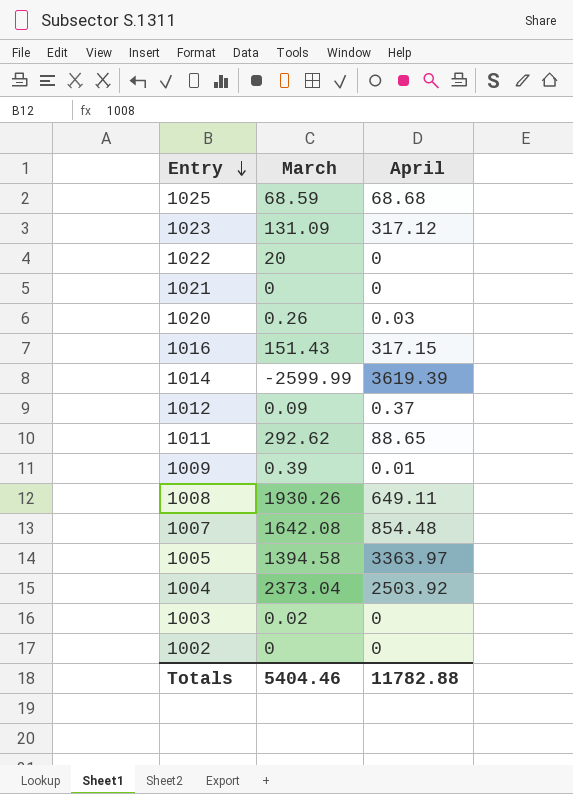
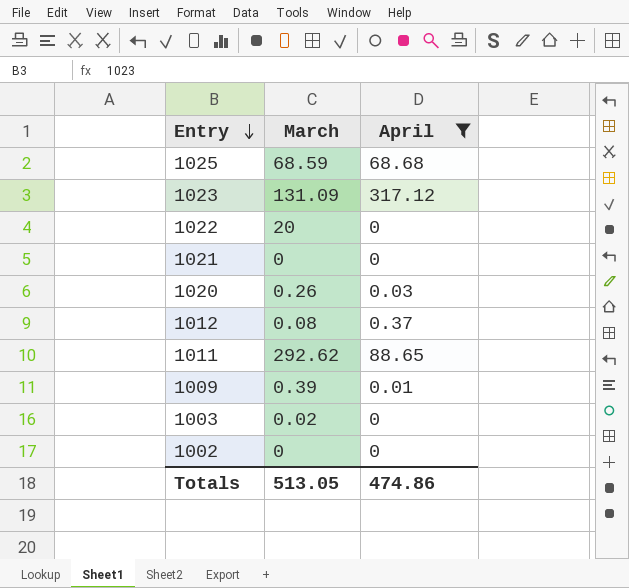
filter: none -> April <= 317.12
1012 | March: 0.09 -> 0.08
Totals | March: 5404.46 -> 513.05
Totals | April: 11782.88 -> 474.86

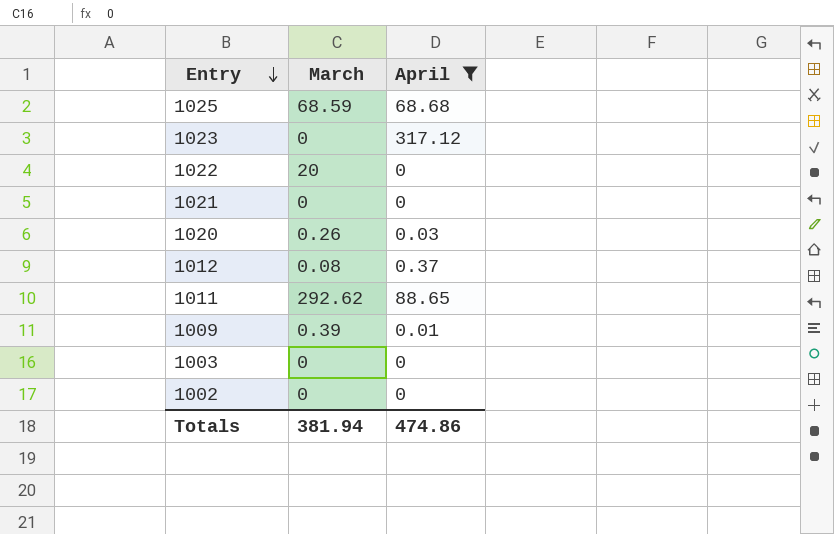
1023 | March: 131.09 -> 0
1003 | March: 0.02 -> 0
Totals | March: 513.05 -> 381.94

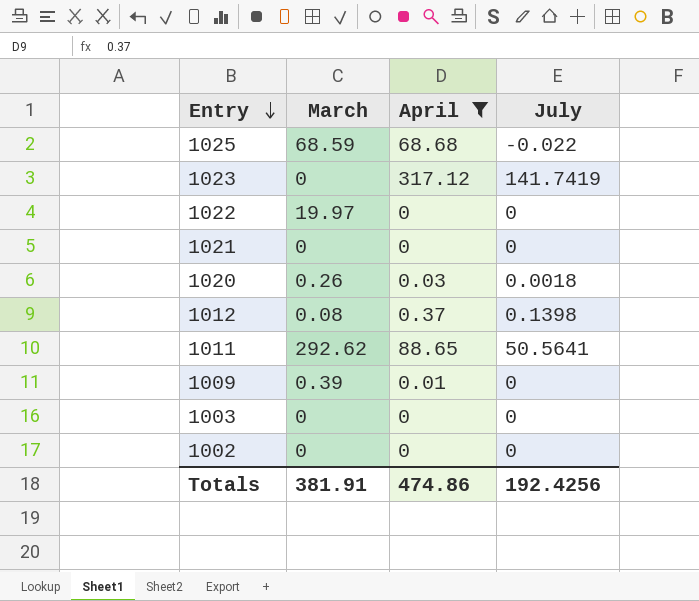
column July | position: none -> 4
1022 | March: 20 -> 19.97
Totals | March: 381.94 -> 381.91

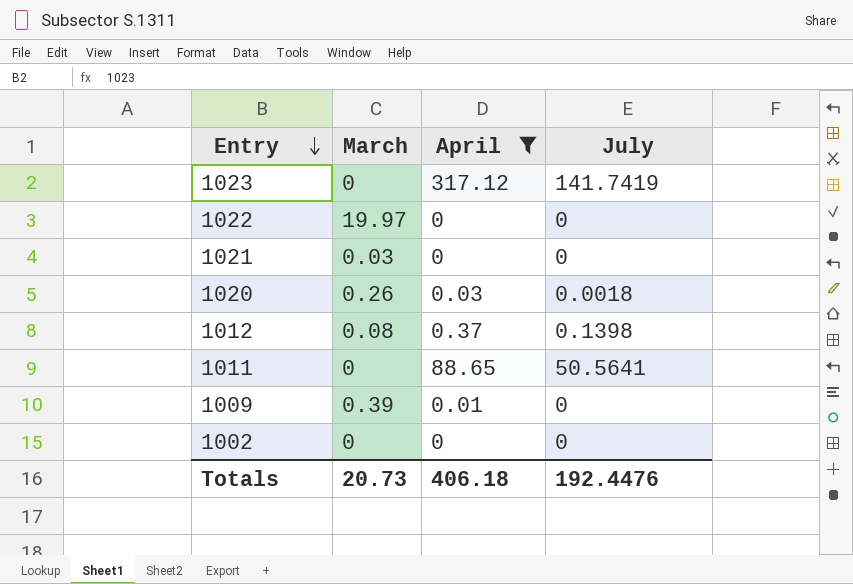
row 1025: 68.59 | 68.68 | -0.022 -> none
row 1003: 0 | 0 | 0 -> none
1021 | March: 0 -> 0.03
1011 | March: 292.62 -> 0
Totals | March: 381.91 -> 20.73
Totals | April: 474.86 -> 406.18
Totals | July: 192.4256 -> 192.4476

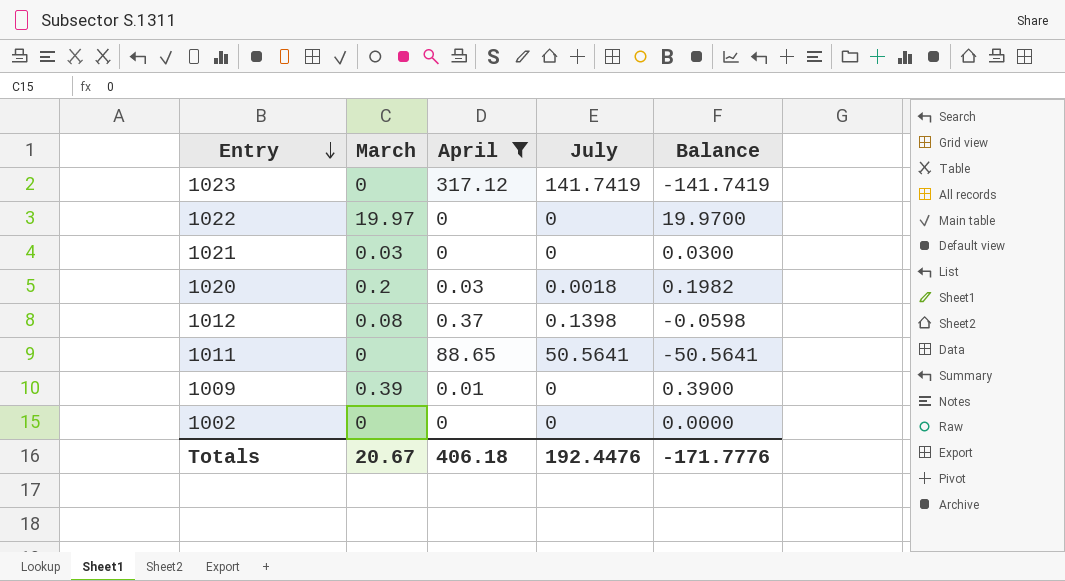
column Balance | formula: none -> [March] - [July]
1020 | March: 0.26 -> 0.2
Totals | March: 20.73 -> 20.67

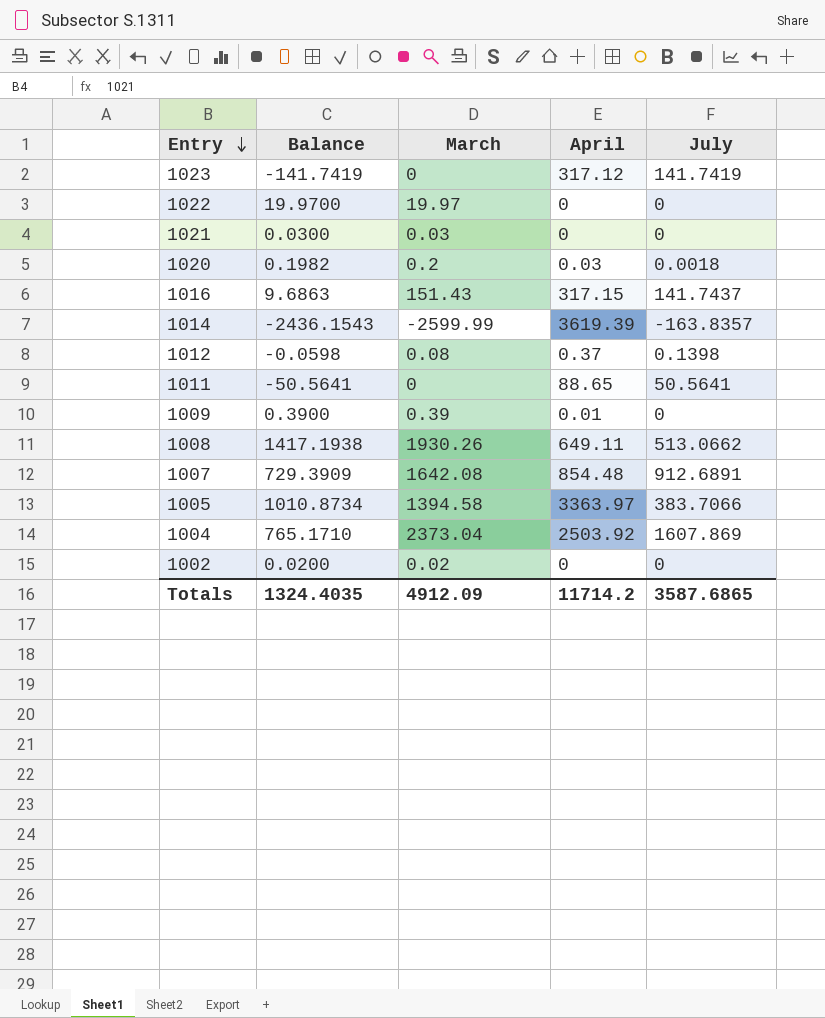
filter: April <= 317.12 -> none
column Balance | position: 5 -> 2
1002 | Balance: 0.0000 -> 0.0200
1002 | March: 0 -> 0.02
Totals | Balance: -171.7776 -> 1324.4035
Totals | March: 20.67 -> 4912.09
Totals | April: 406.18 -> 11714.2
Totals | July: 192.4476 -> 3587.6865

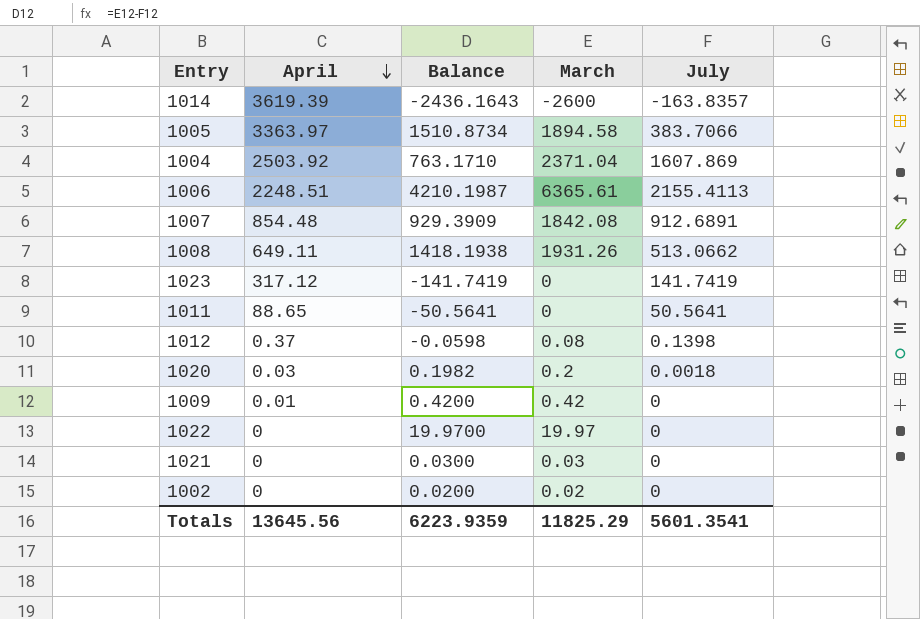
row order: Entry descending -> April descending
column April | position: 4 -> 2
row 1016: 9.6863 | 151.43 | 317.15 | 141.7437 -> none
1014 | Balance: -2436.1543 -> -2436.1643
1014 | March: -2599.99 -> -2600
1005 | Balance: 1010.8734 -> 1510.8734
1005 | March: 1394.58 -> 1894.58
1004 | Balance: 765.1710 -> 763.1710
1004 | March: 2373.04 -> 2371.04
row 1006: none -> 2248.51 | 4210.1987 | 6365.61 | 2155.4113
1007 | Balance: 729.3909 -> 929.3909
1007 | March: 1642.08 -> 1842.08
1008 | Balance: 1417.1938 -> 1418.1938
1008 | March: 1930.26 -> 1931.26
1009 | Balance: 0.3900 -> 0.4200
1009 | March: 0.39 -> 0.42
Totals | April: 11714.2 -> 13645.56
Totals | Balance: 1324.4035 -> 6223.9359
Totals | March: 4912.09 -> 11825.29
Totals | July: 3587.6865 -> 5601.3541

